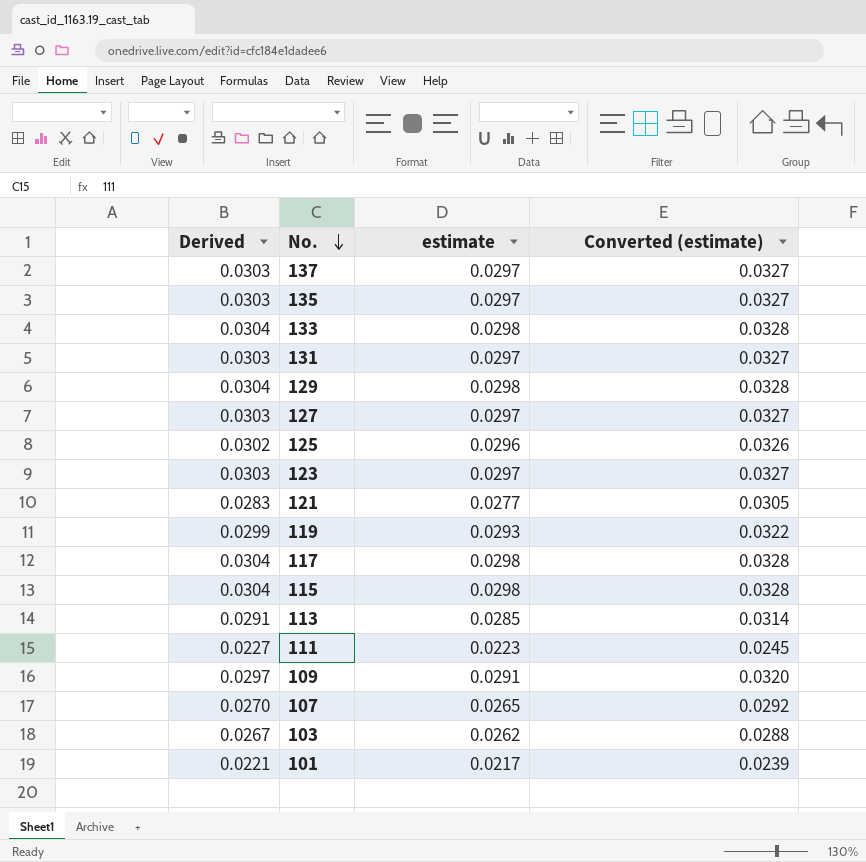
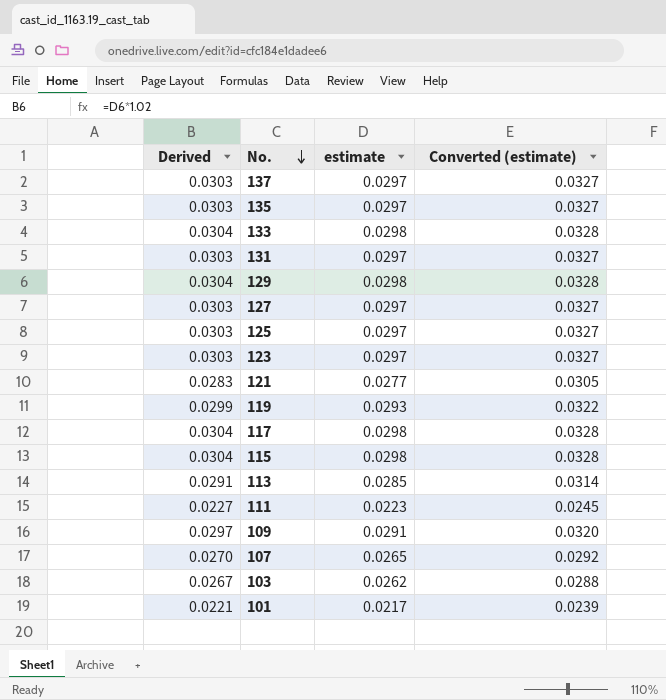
125 | Derived: 0.0302 -> 0.0303
125 | estimate: 0.0296 -> 0.0297
125 | Converted (estimate): 0.0326 -> 0.0327

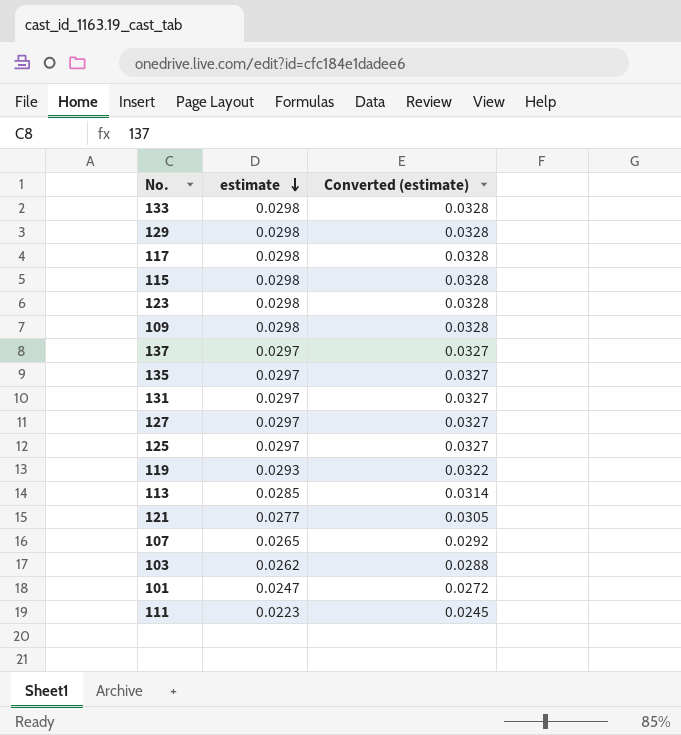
row order: No. descending -> estimate descending
column Derived | formula: [estimate] * 1.02 -> none
123 | estimate: 0.0297 -> 0.0298
123 | Converted (estimate): 0.0327 -> 0.0328
109 | estimate: 0.0291 -> 0.0298
109 | Converted (estimate): 0.0320 -> 0.0328
101 | estimate: 0.0217 -> 0.0247
101 | Converted (estimate): 0.0239 -> 0.0272

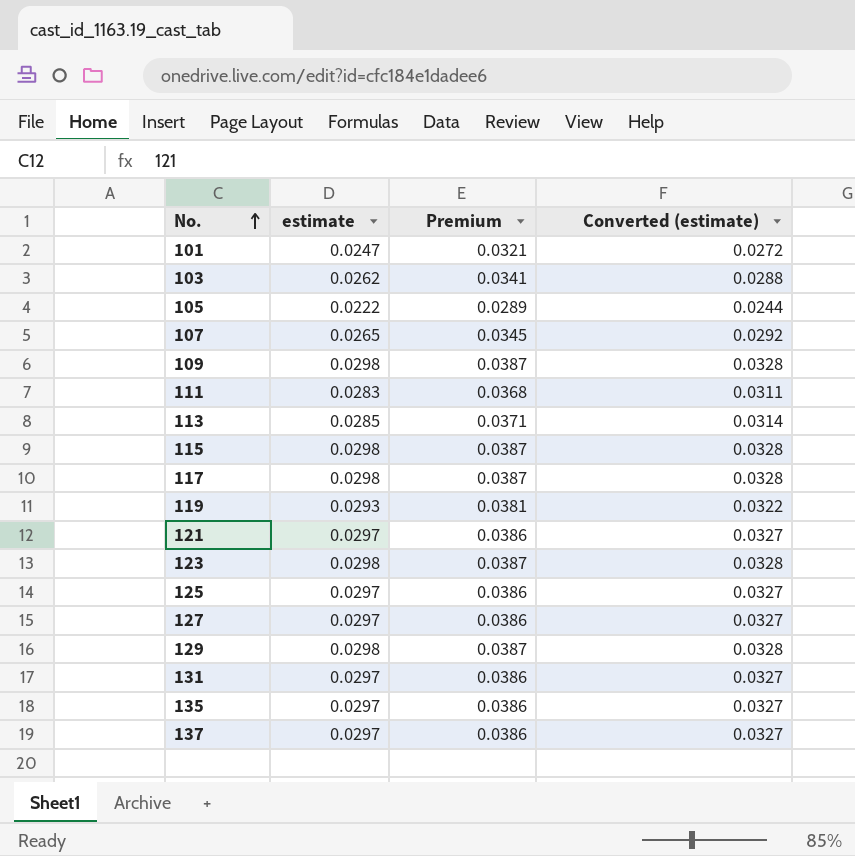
row order: estimate descending -> No. ascending
column Premium | formula: none -> [estimate] * 1.3
row 133: 0.0298 | 0.0328 -> none
row 105: none -> 0.0222 | 0.0289 | 0.0244
111 | estimate: 0.0223 -> 0.0283
111 | Converted (estimate): 0.0245 -> 0.0311
121 | estimate: 0.0277 -> 0.0297
121 | Converted (estimate): 0.0305 -> 0.0327

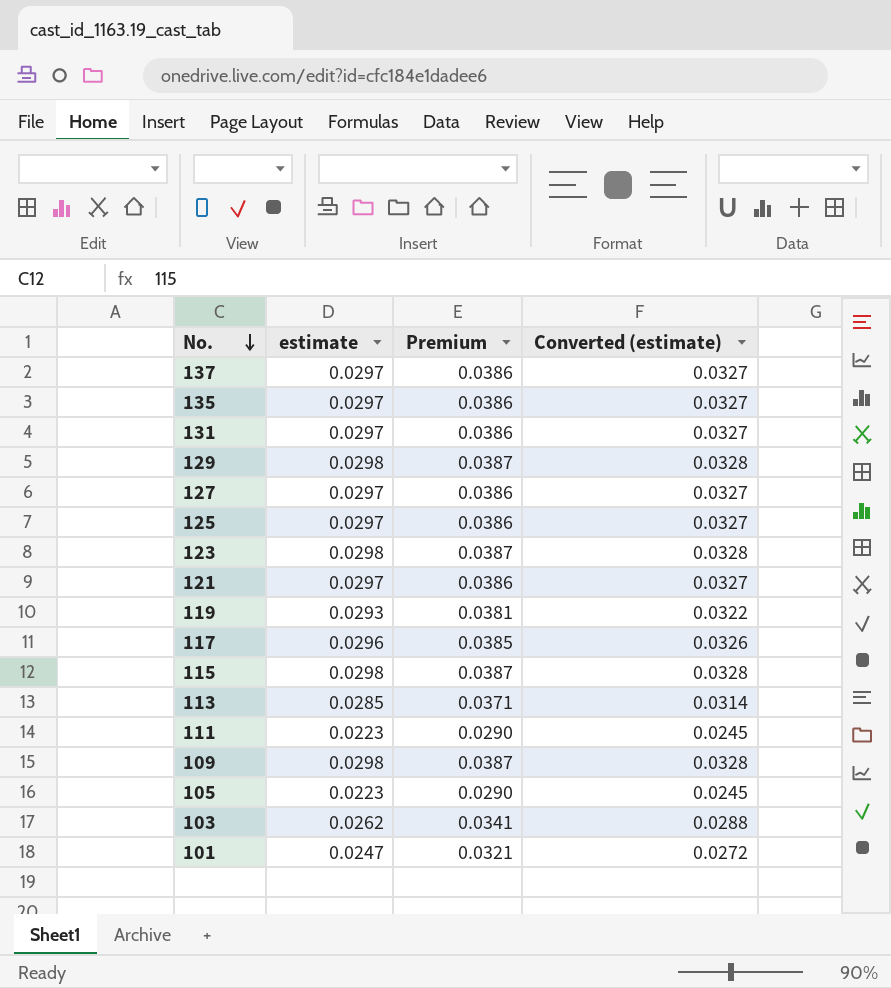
row order: No. ascending -> No. descending
row 107: 0.0265 | 0.0345 | 0.0292 -> none
117 | estimate: 0.0298 -> 0.0296
117 | Premium: 0.0387 -> 0.0385
117 | Converted (estimate): 0.0328 -> 0.0326
111 | estimate: 0.0283 -> 0.0223
111 | Premium: 0.0368 -> 0.0290
111 | Converted (estimate): 0.0311 -> 0.0245
105 | estimate: 0.0222 -> 0.0223
105 | Premium: 0.0289 -> 0.0290
105 | Converted (estimate): 0.0244 -> 0.0245

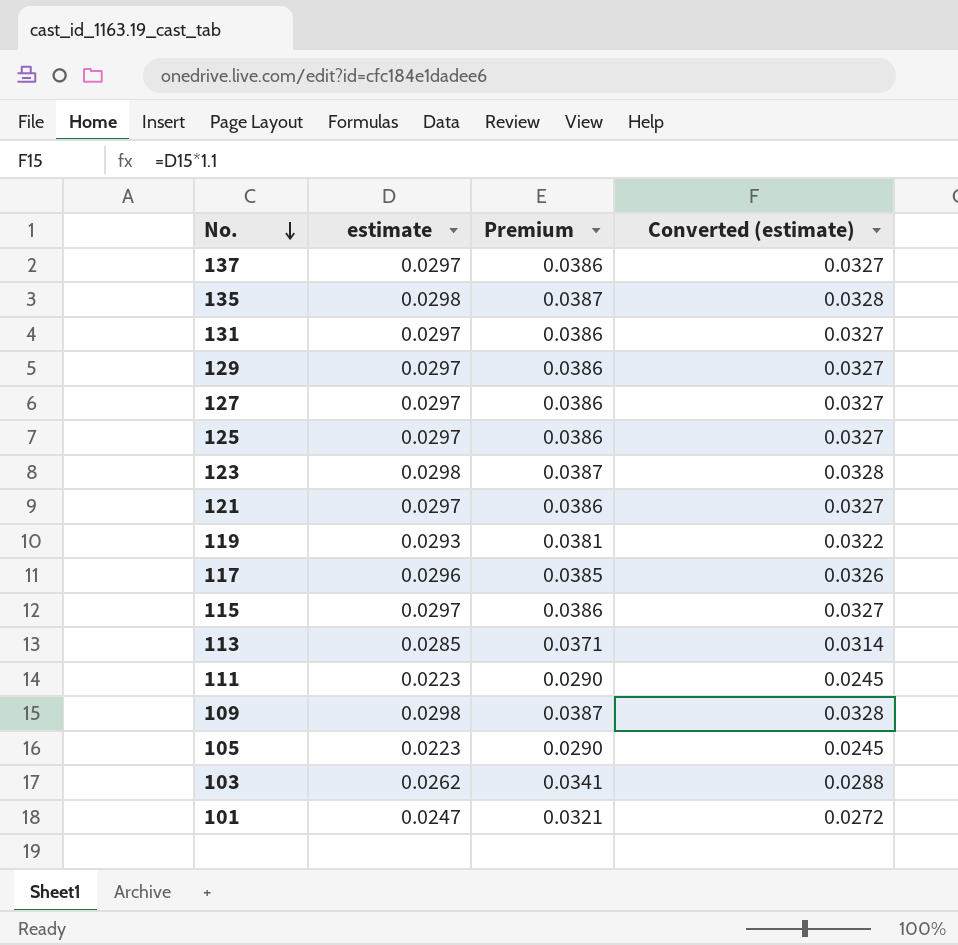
135 | estimate: 0.0297 -> 0.0298
135 | Premium: 0.0386 -> 0.0387
135 | Converted (estimate): 0.0327 -> 0.0328
129 | estimate: 0.0298 -> 0.0297
129 | Premium: 0.0387 -> 0.0386
129 | Converted (estimate): 0.0328 -> 0.0327
115 | estimate: 0.0298 -> 0.0297
115 | Premium: 0.0387 -> 0.0386
115 | Converted (estimate): 0.0328 -> 0.0327

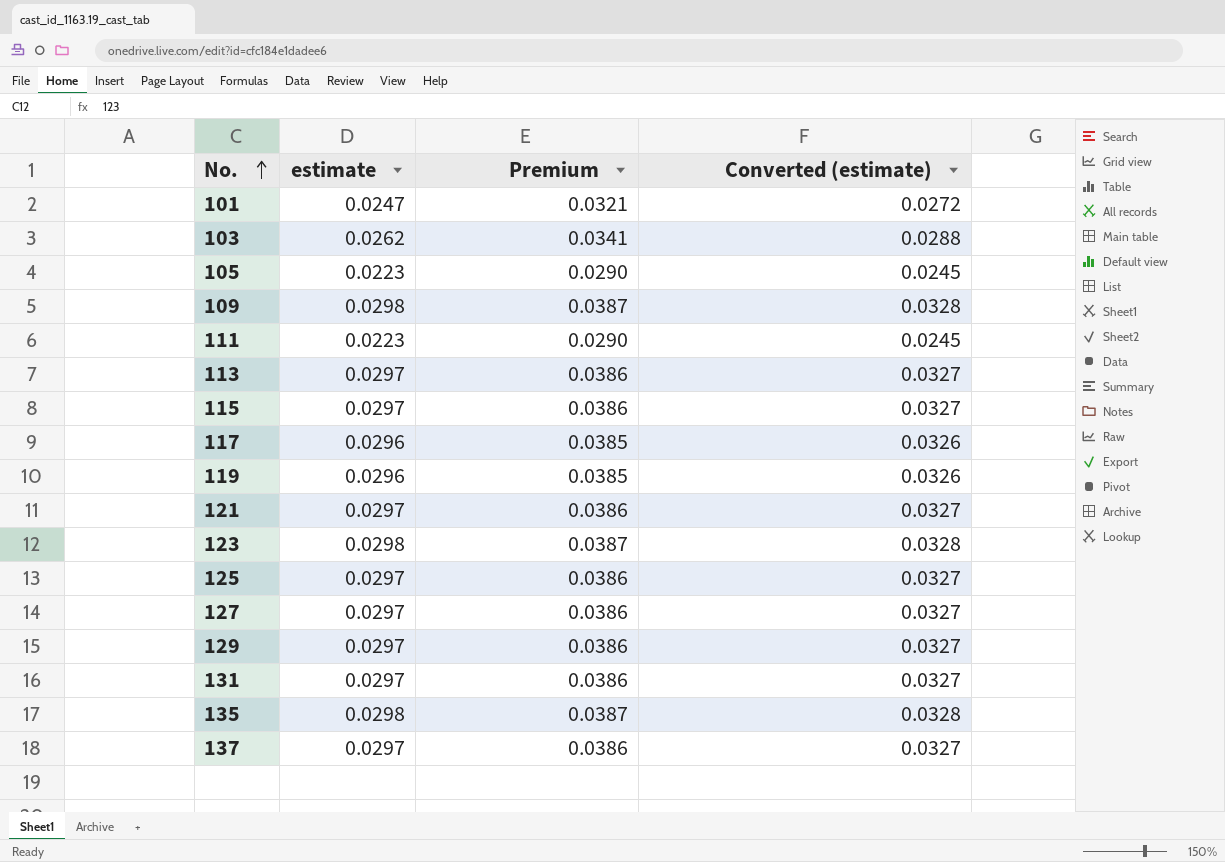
row order: No. descending -> No. ascending
113 | estimate: 0.0285 -> 0.0297
113 | Premium: 0.0371 -> 0.0386
113 | Converted (estimate): 0.0314 -> 0.0327
119 | estimate: 0.0293 -> 0.0296
119 | Premium: 0.0381 -> 0.0385
119 | Converted (estimate): 0.0322 -> 0.0326

